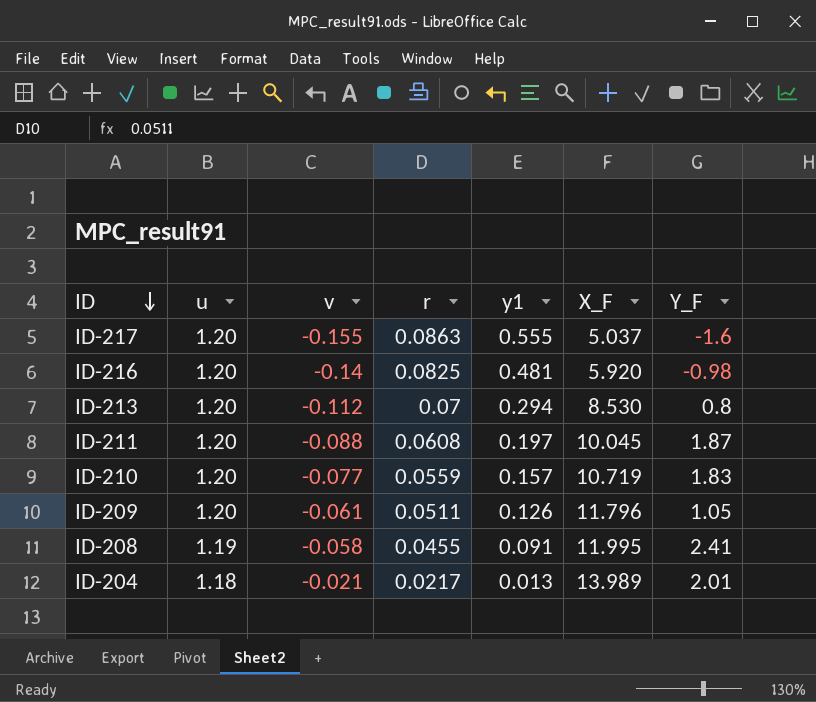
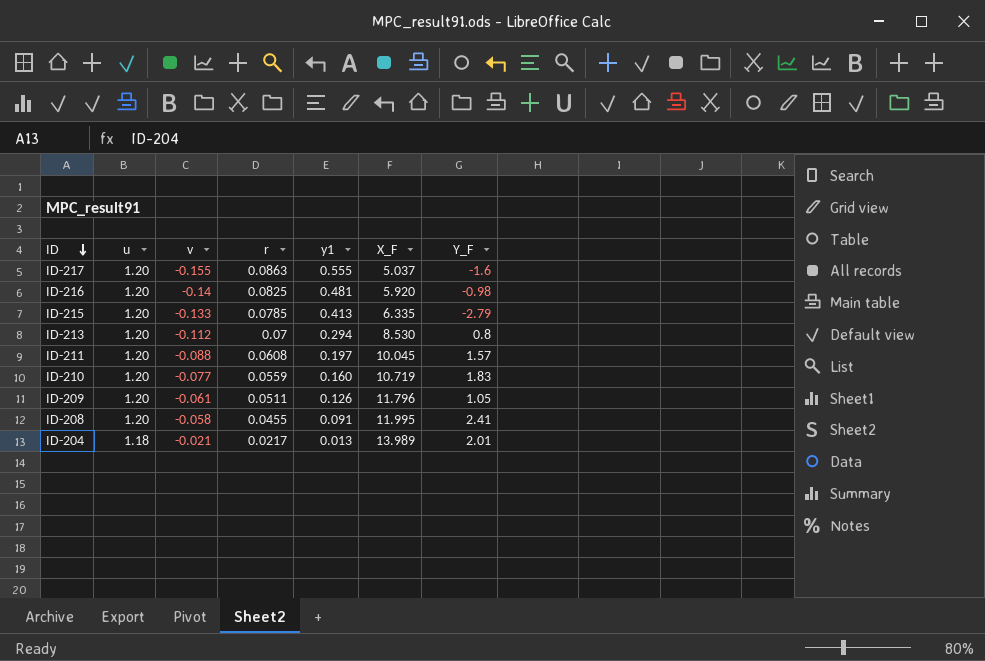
row ID-215: none -> 1.20 | -0.133 | 0.0785 | 0.413 | 6.335 | -2.79
ID-211 | Y_F: 1.87 -> 1.57
ID-210 | y1: 0.157 -> 0.160
ID-208 | u: 1.19 -> 1.20

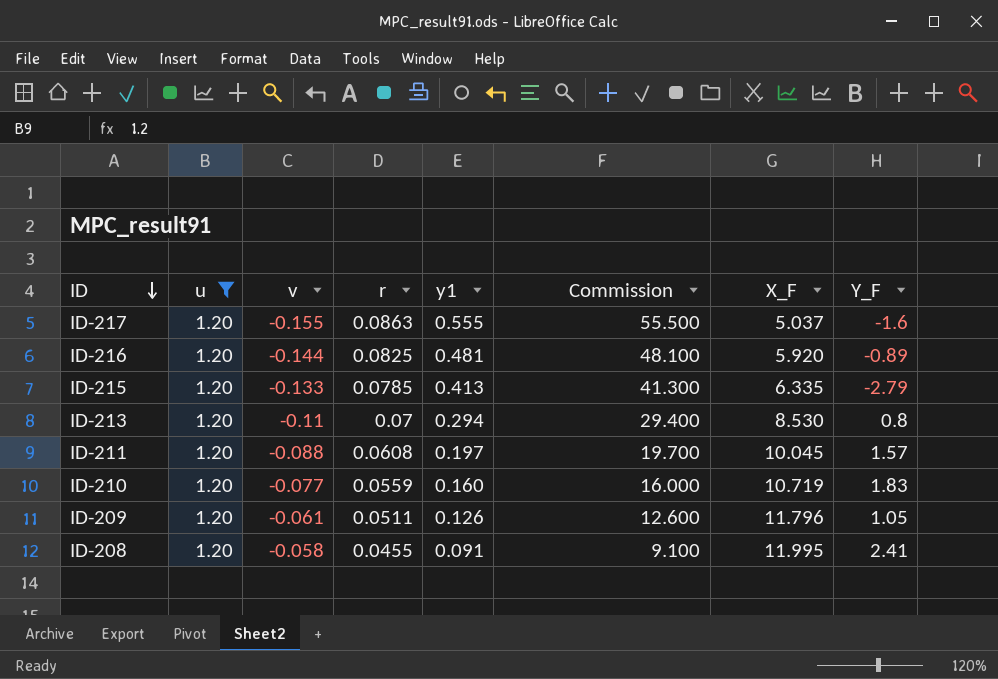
filter: none -> u = 1.20
column Commission | formula: none -> [y1] * 100
ID-216 | v: -0.14 -> -0.144
ID-216 | Y_F: -0.98 -> -0.89
ID-213 | v: -0.112 -> -0.11

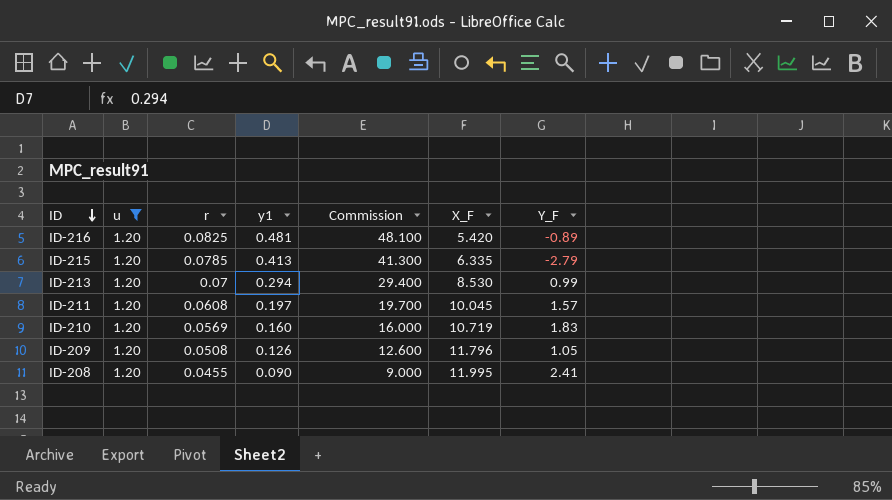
column v | position: 3 -> none
row ID-217: 1.20 | -0.155 | 0.0863 | 0.555 | 55.500 | 5.037 | -1.6 -> none
ID-216 | X_F: 5.920 -> 5.420
ID-213 | Y_F: 0.8 -> 0.99
ID-210 | r: 0.0559 -> 0.0569
ID-209 | r: 0.0511 -> 0.0508
ID-208 | y1: 0.091 -> 0.090
ID-208 | Commission: 9.100 -> 9.000

